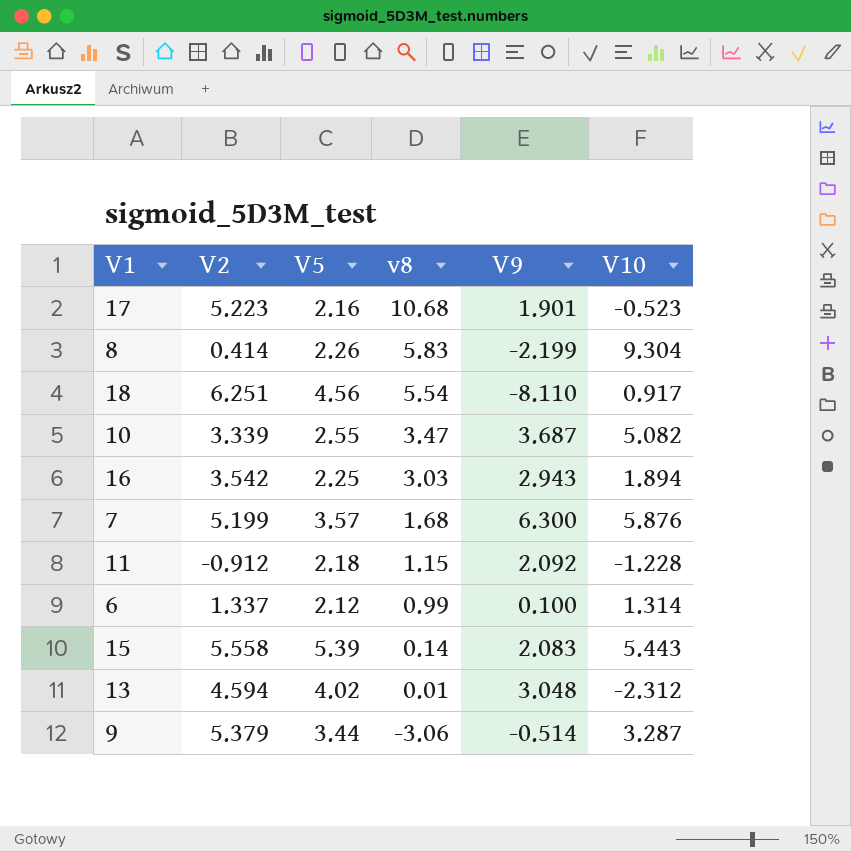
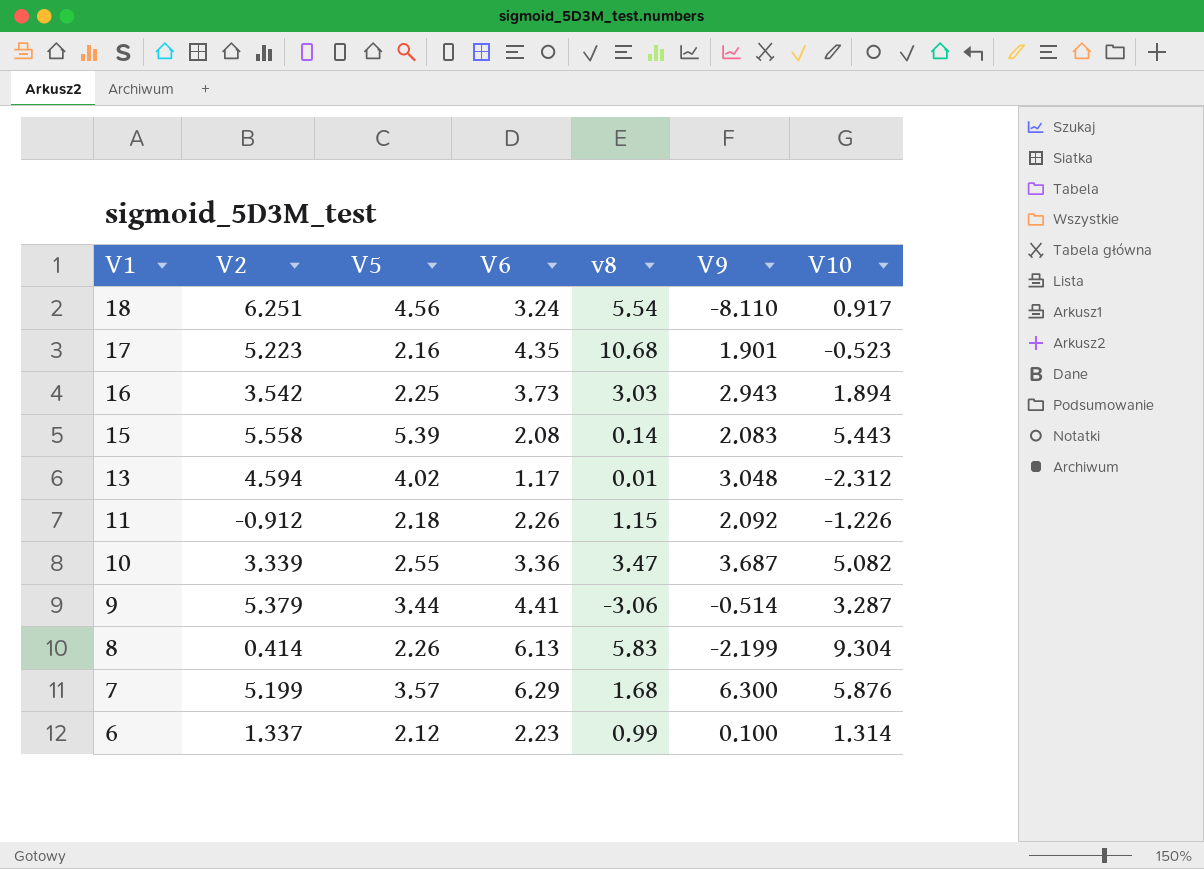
row order: v8 descending -> V1 descending
column V6 | position: none -> 4
11 | V10: -1.228 -> -1.226

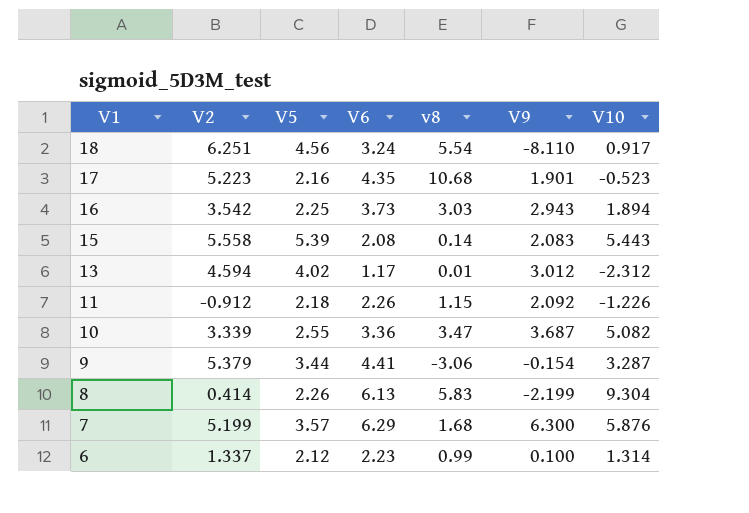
13 | V9: 3.048 -> 3.012
9 | V9: -0.514 -> -0.154

